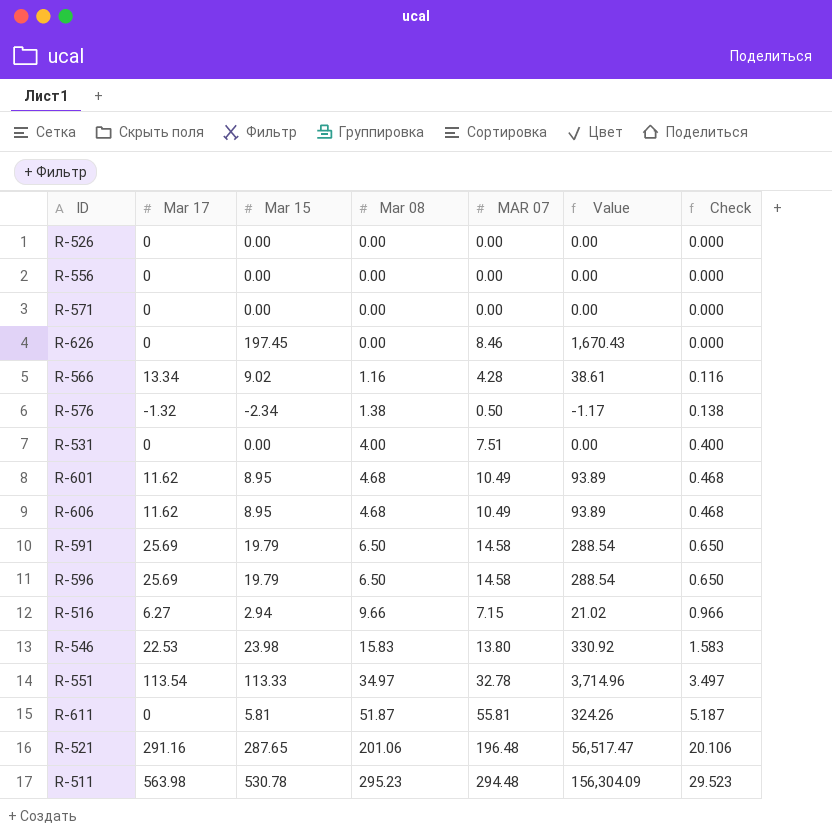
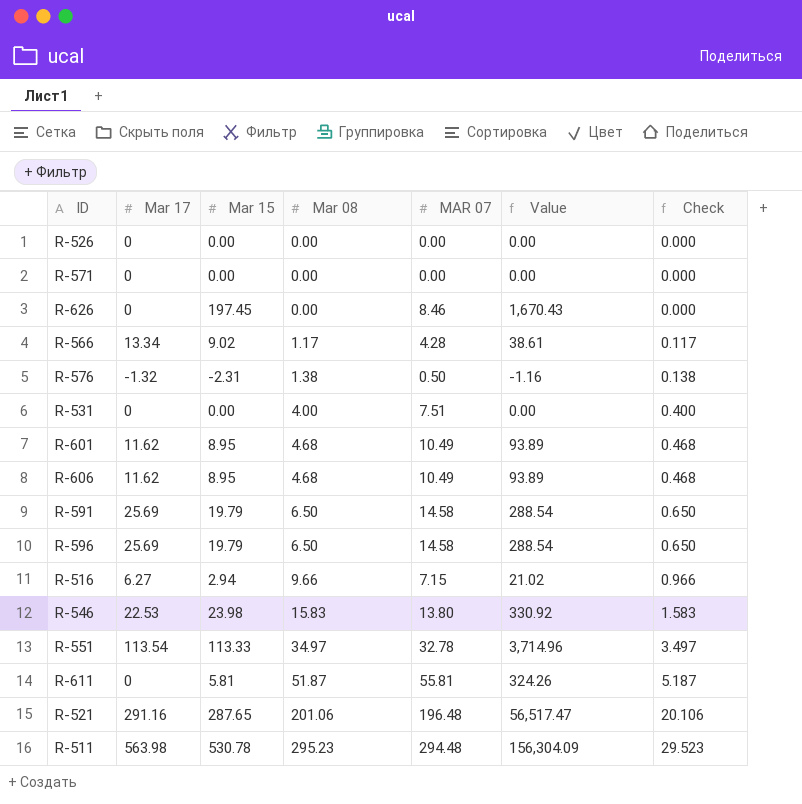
row R-556: 0 | 0.00 | 0.00 | 0.00 | 0.00 | 0.000 -> none
R-566 | Mar 08: 1.16 -> 1.17
R-566 | Check: 0.116 -> 0.117
R-576 | Mar 15: -2.34 -> -2.31
R-576 | Value: -1.17 -> -1.16

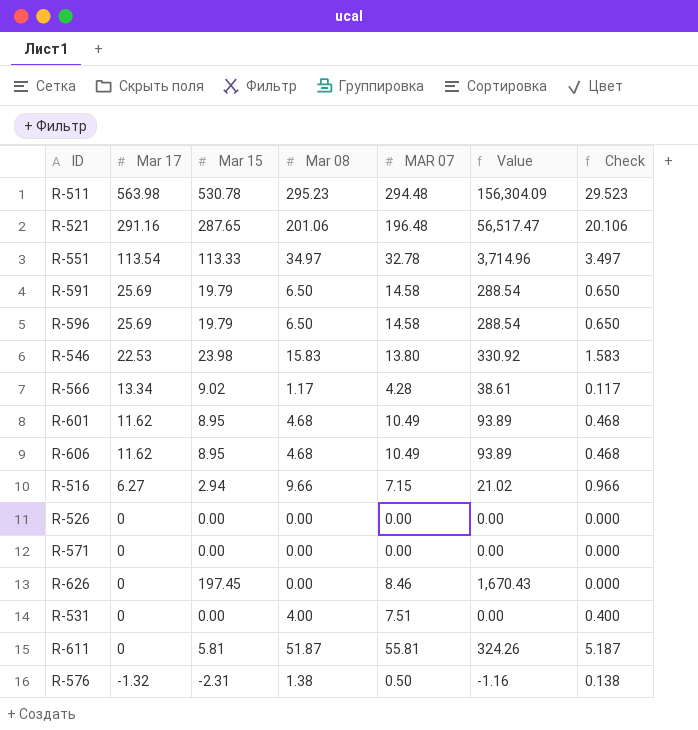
row order: Mar 08 ascending -> Mar 17 descending

